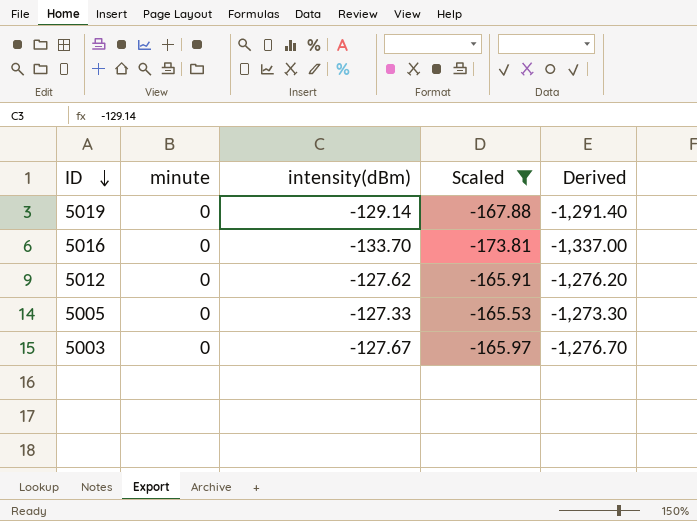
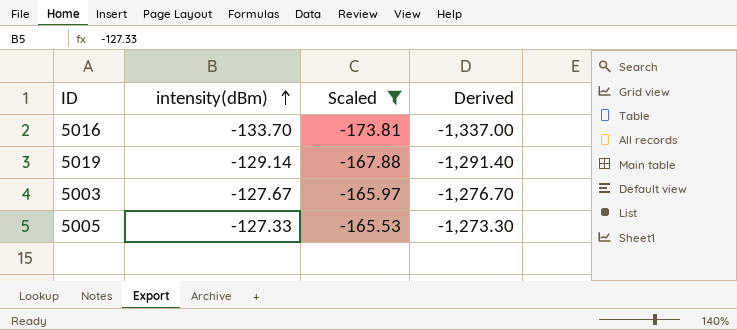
row order: ID descending -> intensity(dBm) ascending
column minute | position: 2 -> none
row 5012: 0 | -127.62 | -165.91 | -1,276.20 -> none

